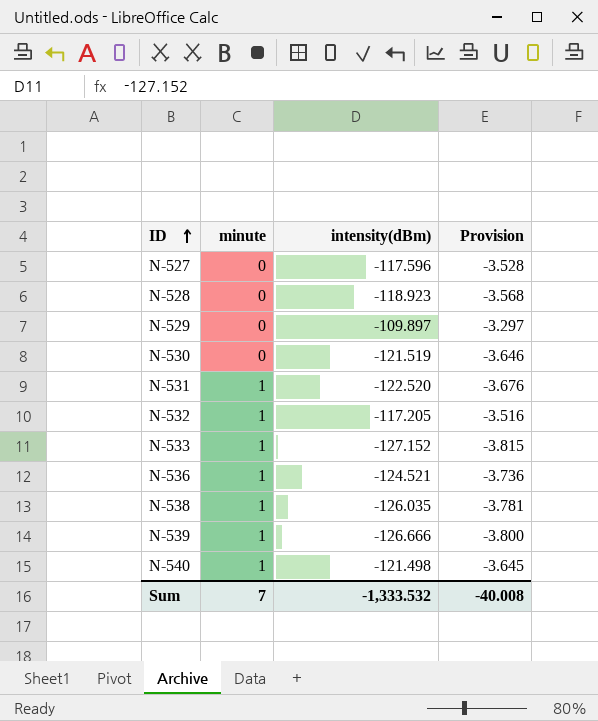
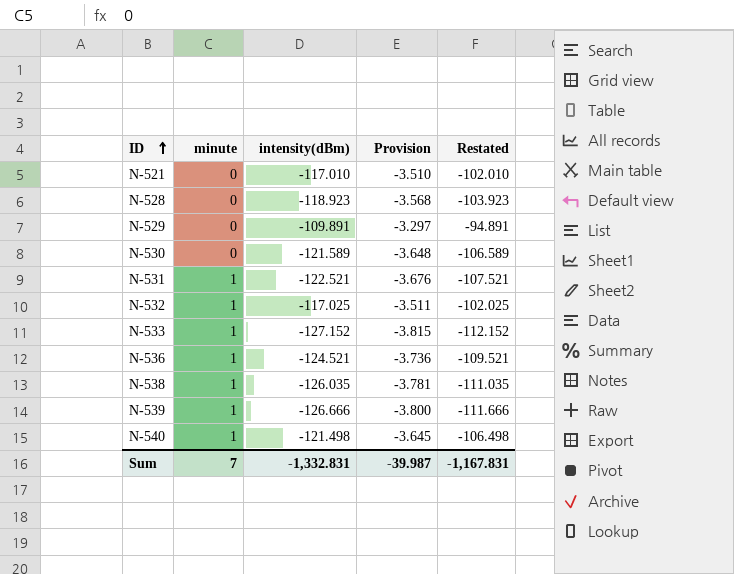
column Restated | formula: none -> [intensity(dBm)] + 15
row N-527: 0 | -117.596 | -3.528 -> none
row N-521: none -> 0 | -117.010 | -3.510 | -102.010
N-529 | intensity(dBm): -109.897 -> -109.891
N-530 | intensity(dBm): -121.519 -> -121.589
N-530 | Provision: -3.646 -> -3.648
N-531 | intensity(dBm): -122.520 -> -122.521
N-532 | intensity(dBm): -117.205 -> -117.025
N-532 | Provision: -3.516 -> -3.511
Sum | intensity(dBm): -1,333.532 -> -1,332.831
Sum | Provision: -40.008 -> -39.987

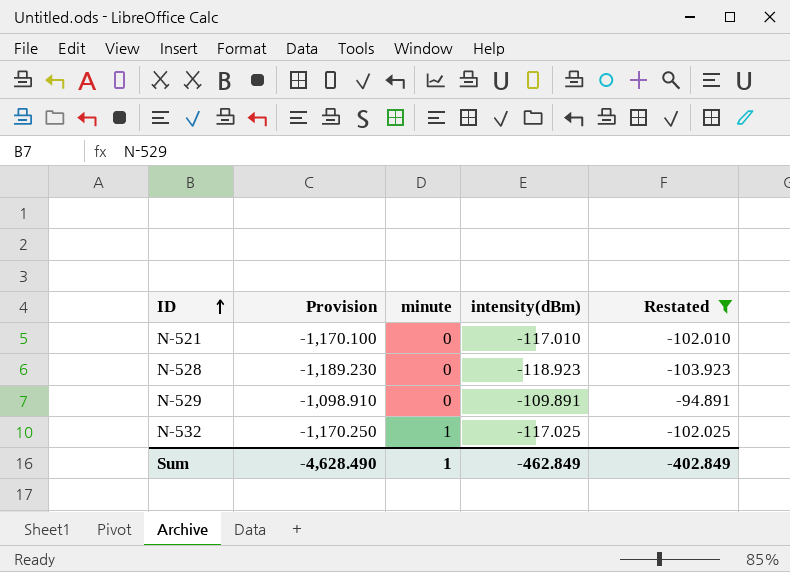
filter: none -> Restated >= -103.923
column Provision | formula: [intensity(dBm)] * 0.03 -> [intensity(dBm)] * 10
column Provision | position: 4 -> 2
Sum | Provision: -39.987 -> -4,628.490
Sum | minute: 7 -> 1
Sum | intensity(dBm): -1,332.831 -> -462.849
Sum | Restated: -1,167.831 -> -402.849

